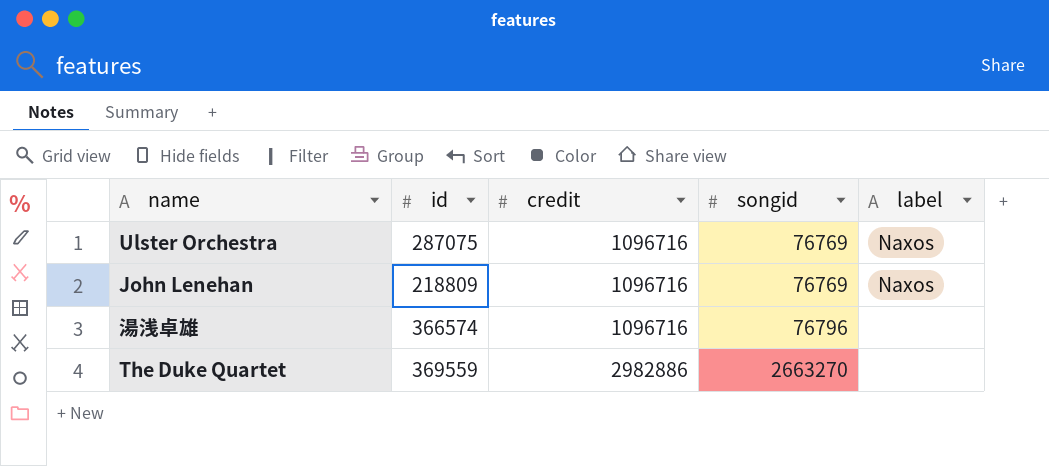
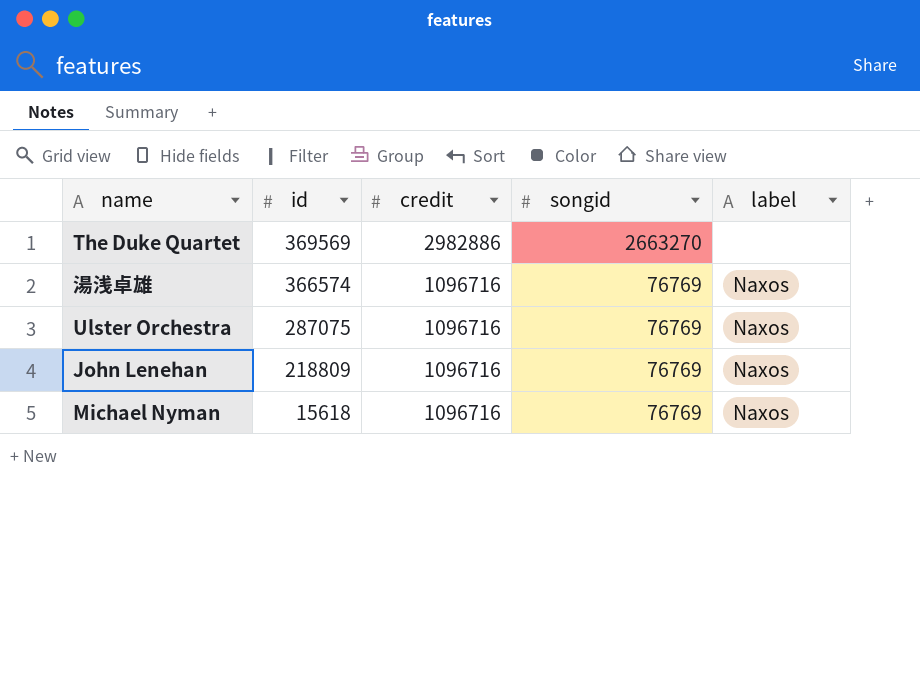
row order: credit ascending -> id descending
The Duke Quartet | id: 369559 -> 369569
湯浅卓雄 | songid: 76796 -> 76769
湯浅卓雄 | label: none -> Naxos
row Michael Nyman: none -> 15618 | 1096716 | 76769 | Naxos

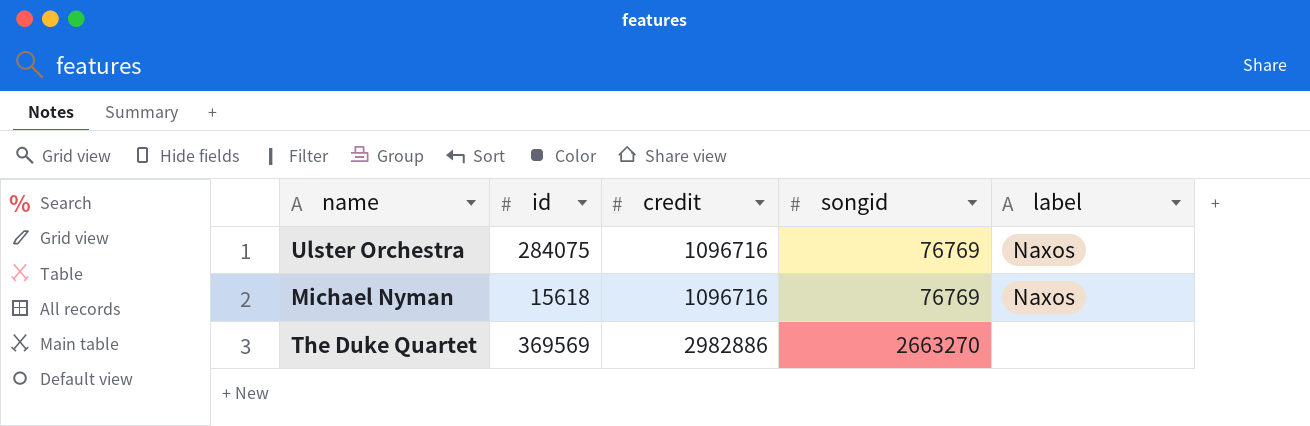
row order: id descending -> credit ascending
row 湯浅卓雄: 366574 | 1096716 | 76769 | Naxos -> none
row John Lenehan: 218809 | 1096716 | 76769 | Naxos -> none
Ulster Orchestra | id: 287075 -> 284075

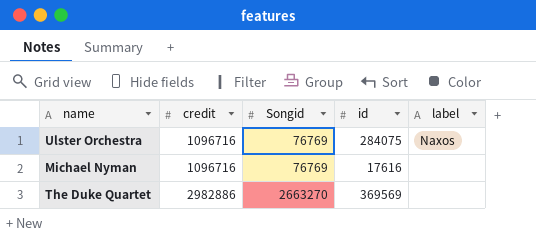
column name: songid -> Songid
column id | position: 2 -> 4
Michael Nyman | id: 15618 -> 17616
Michael Nyman | label: Naxos -> none

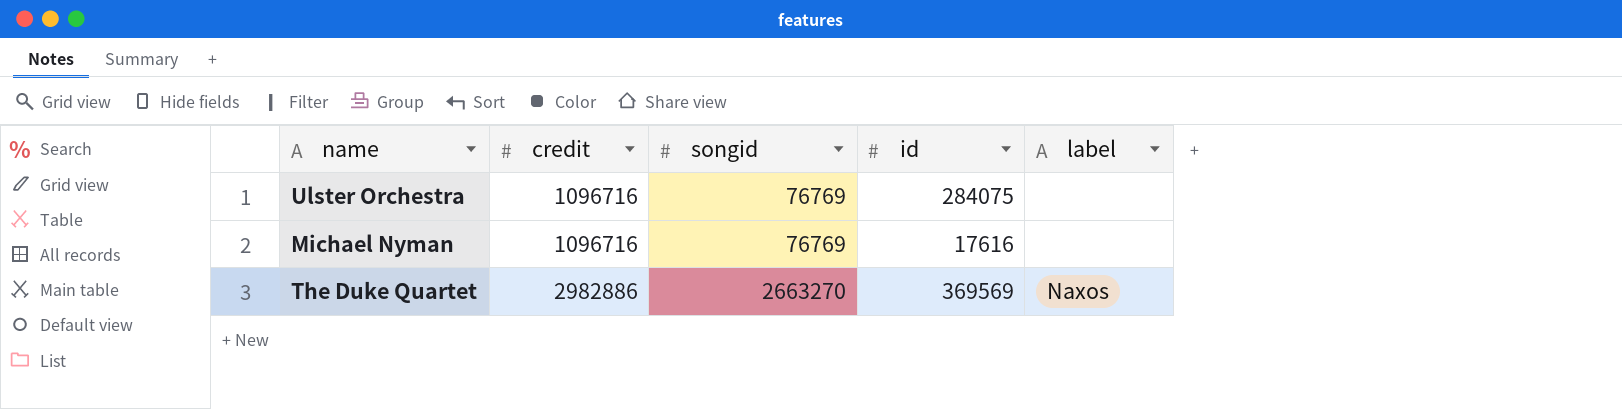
column name: Songid -> songid
Ulster Orchestra | label: Naxos -> none
The Duke Quartet | label: none -> Naxos

